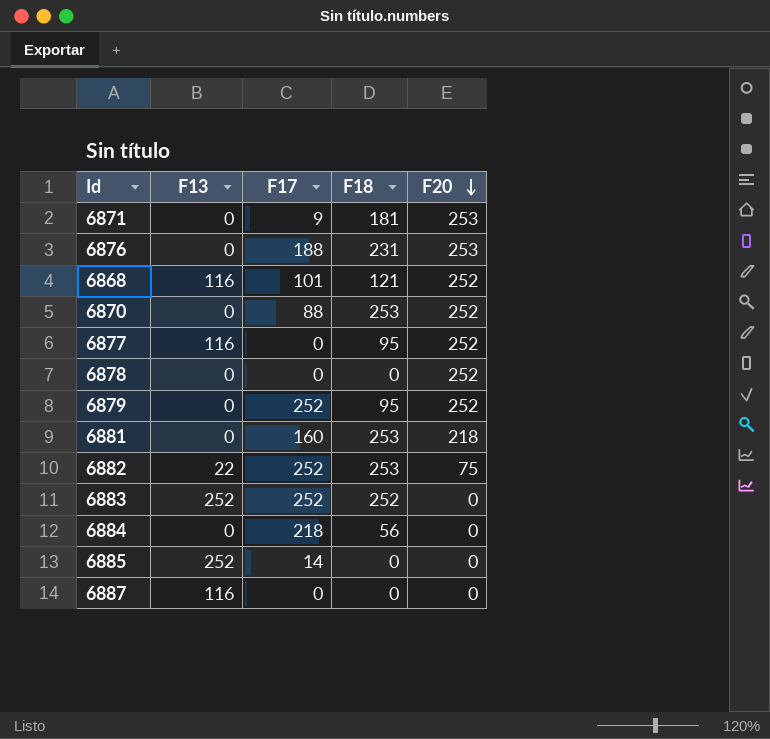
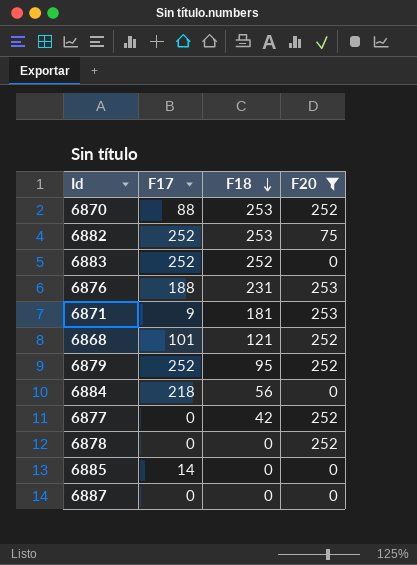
filter: none -> F20 != 218
row order: F20 descending -> F18 descending
column F13 | position: 2 -> none
6877 | F18: 95 -> 42

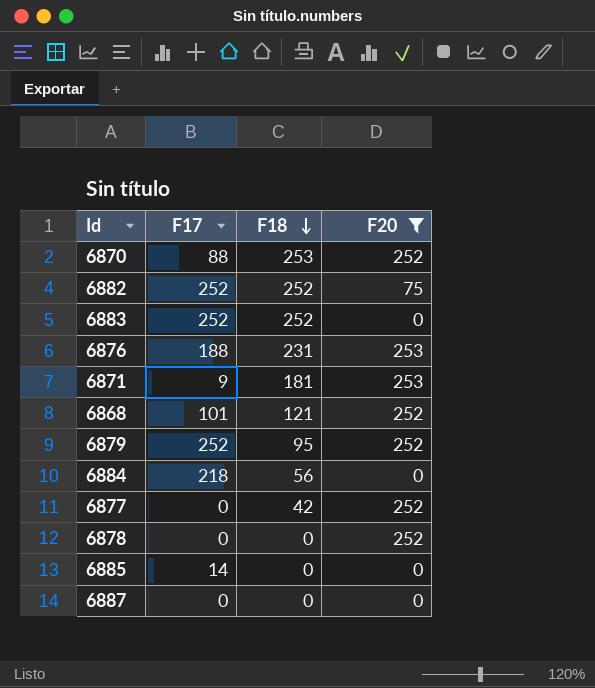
6882 | F18: 253 -> 252

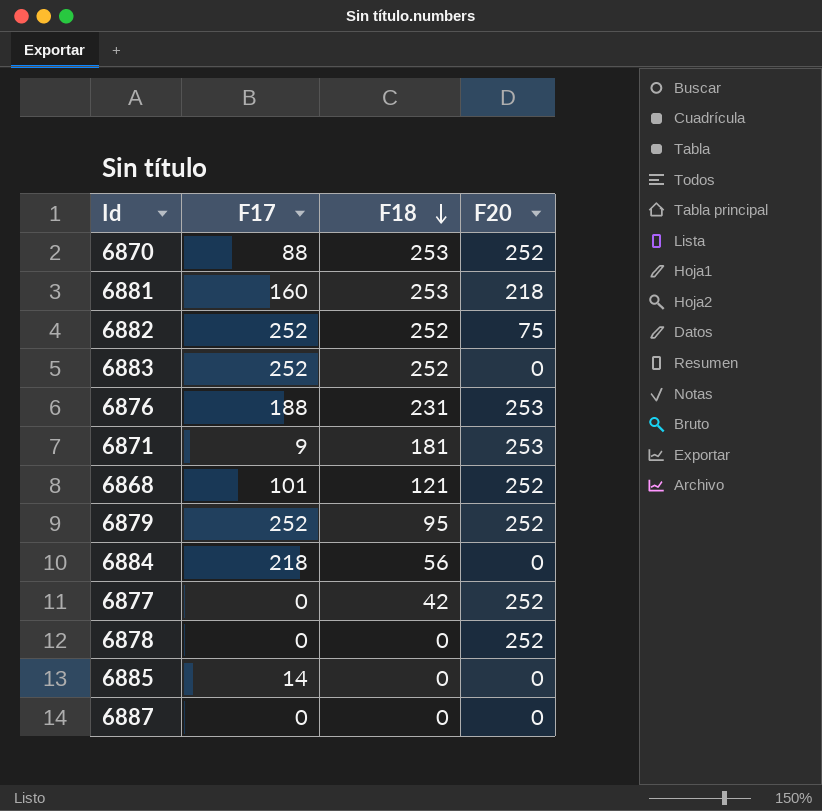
filter: F20 != 218 -> none

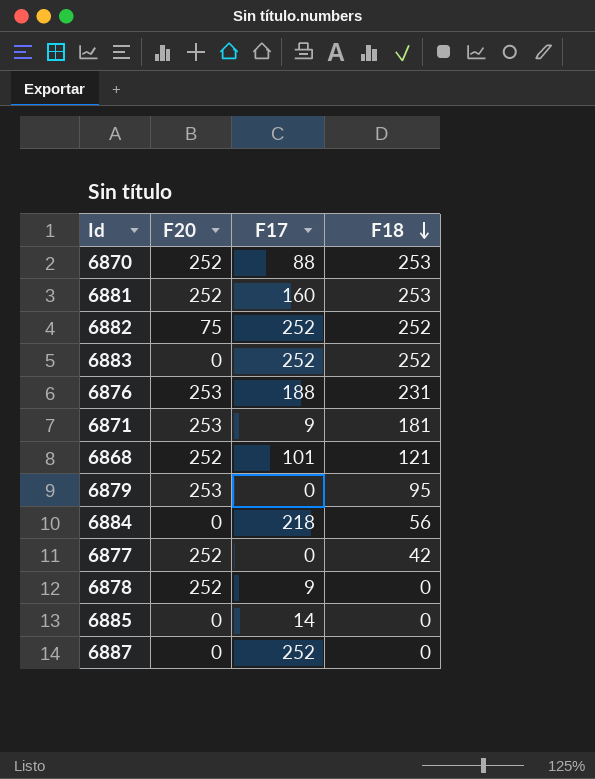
column F20 | position: 4 -> 2
6881 | F20: 218 -> 252
6879 | F20: 252 -> 253
6879 | F17: 252 -> 0
6878 | F17: 0 -> 9
6887 | F17: 0 -> 252

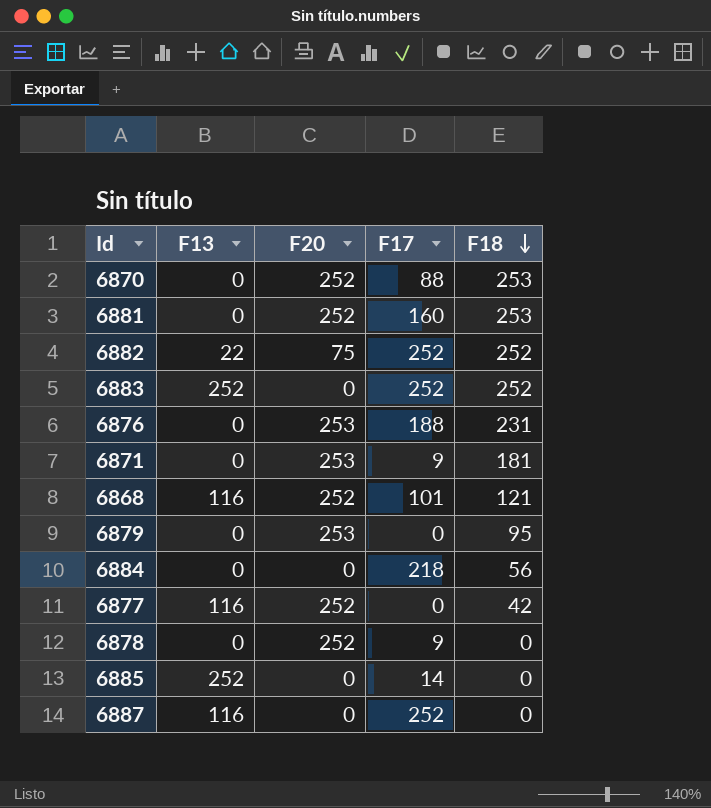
column F13 | position: none -> 2

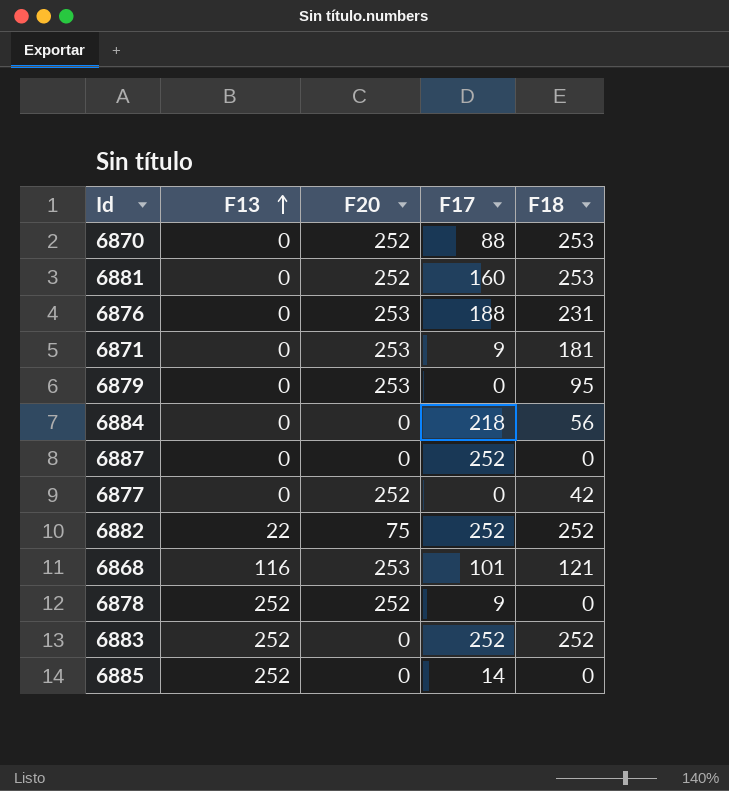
row order: F18 descending -> F13 ascending
6887 | F13: 116 -> 0
6877 | F13: 116 -> 0
6868 | F20: 252 -> 253
6878 | F13: 0 -> 252

